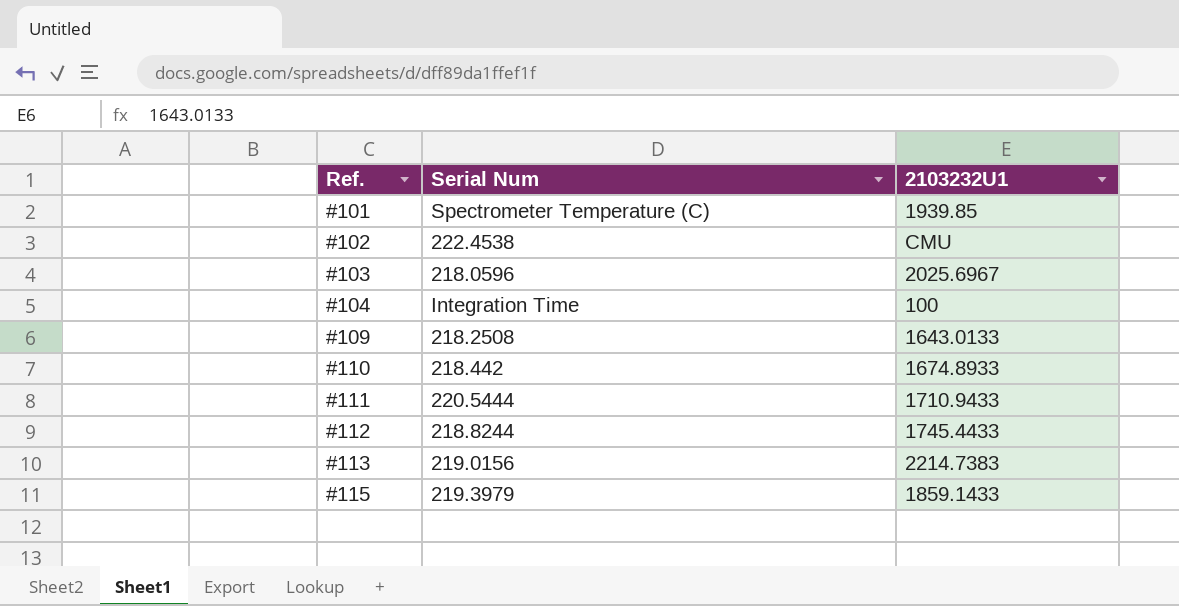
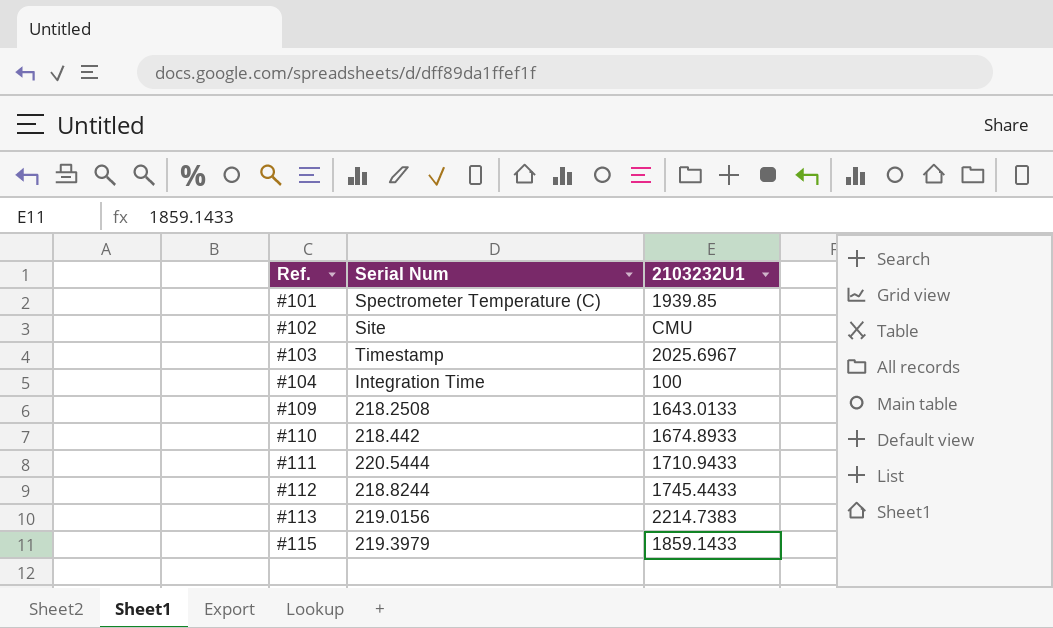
#102 | Serial Num: 222.4538 -> Site
#103 | Serial Num: 218.0596 -> Timestamp

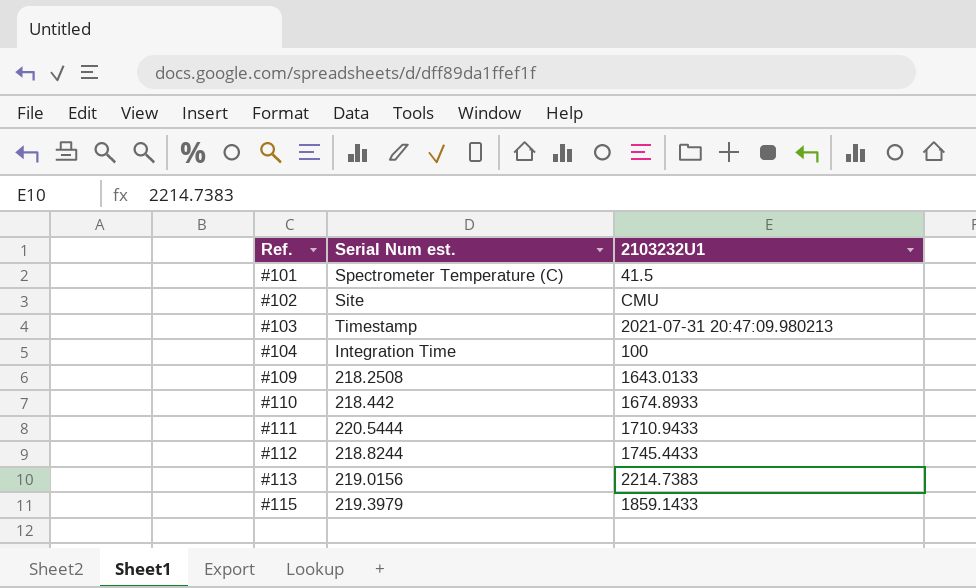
column name: Serial Num -> Serial Num est.
#101 | 2103232U1: 1939.85 -> 41.5
#103 | 2103232U1: 2025.6967 -> 2021-07-31 20:47:09.980213

